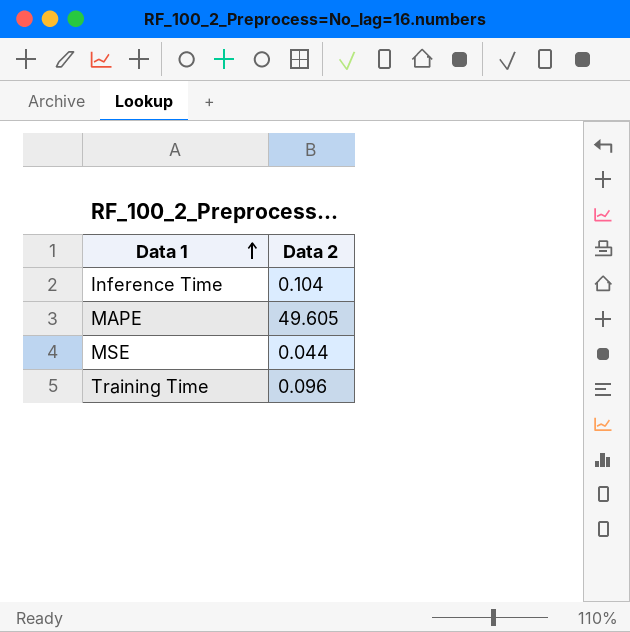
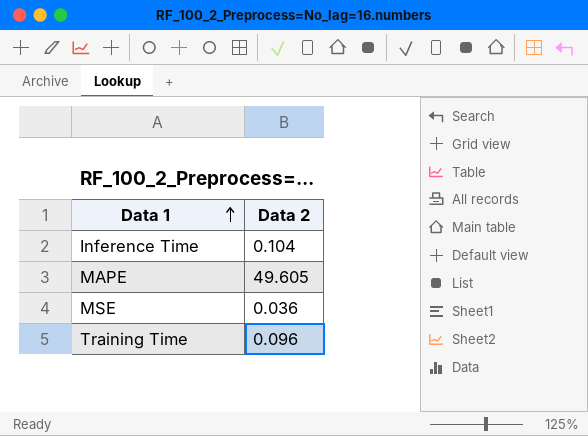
MSE | Data 2: 0.044 -> 0.036

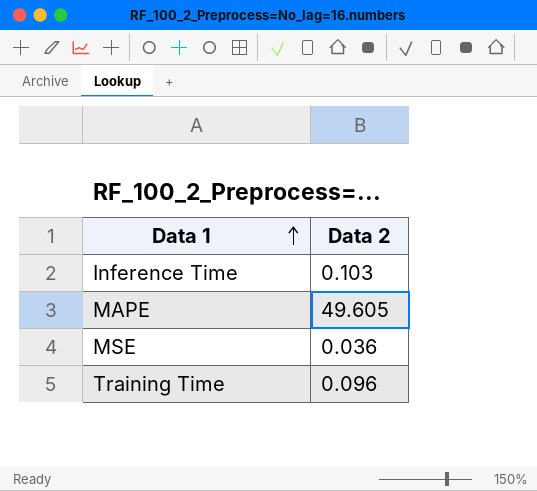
Inference Time | Data 2: 0.104 -> 0.103

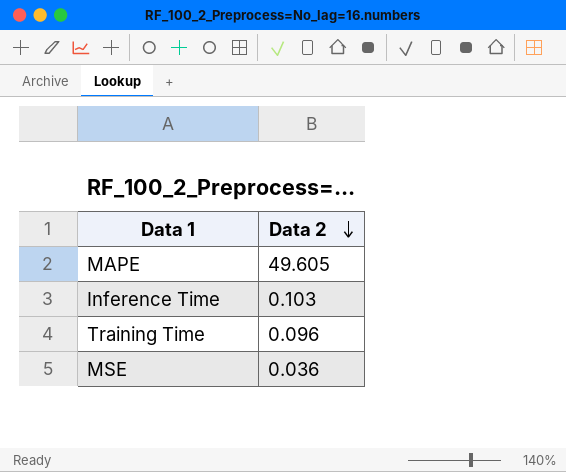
row order: Data 1 ascending -> Data 2 descending

